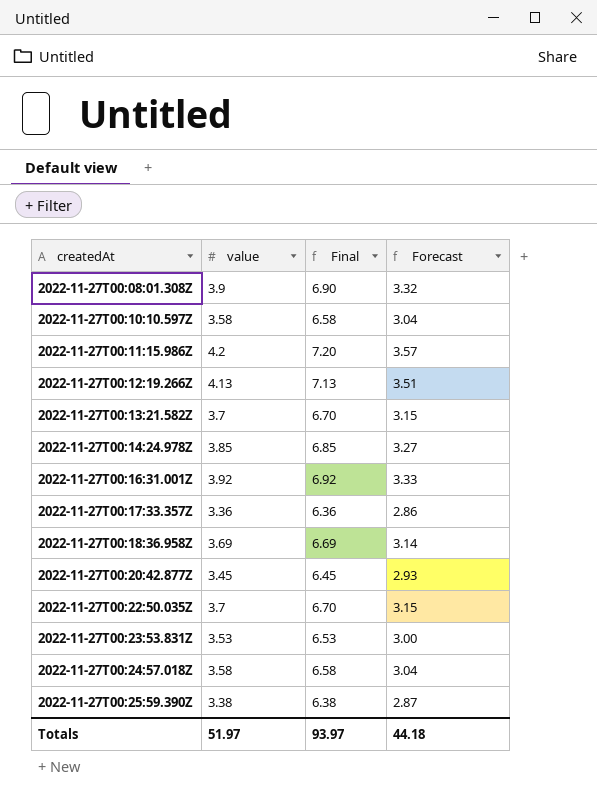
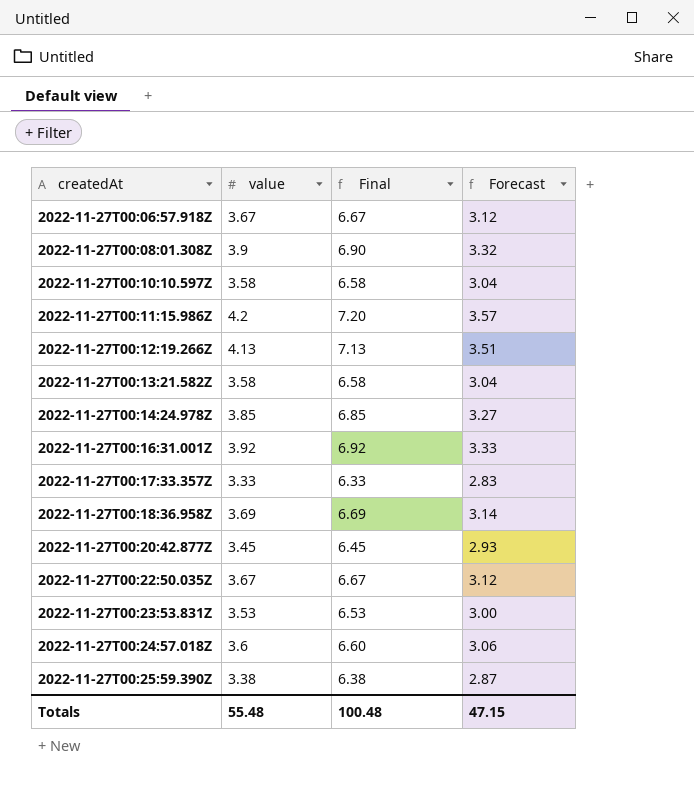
row 2022-11-27T00:06:57.918Z: none -> 3.67 | 6.67 | 3.12
2022-11-27T00:13:21.582Z | value: 3.7 -> 3.58
2022-11-27T00:13:21.582Z | Final: 6.70 -> 6.58
2022-11-27T00:13:21.582Z | Forecast: 3.15 -> 3.04
2022-11-27T00:17:33.357Z | value: 3.36 -> 3.33
2022-11-27T00:17:33.357Z | Final: 6.36 -> 6.33
2022-11-27T00:17:33.357Z | Forecast: 2.86 -> 2.83
2022-11-27T00:22:50.035Z | value: 3.7 -> 3.67
2022-11-27T00:22:50.035Z | Final: 6.70 -> 6.67
2022-11-27T00:22:50.035Z | Forecast: 3.15 -> 3.12
2022-11-27T00:24:57.018Z | value: 3.58 -> 3.6
2022-11-27T00:24:57.018Z | Final: 6.58 -> 6.60
2022-11-27T00:24:57.018Z | Forecast: 3.04 -> 3.06
Totals | value: 51.97 -> 55.48
Totals | Final: 93.97 -> 100.48
Totals | Forecast: 44.18 -> 47.15

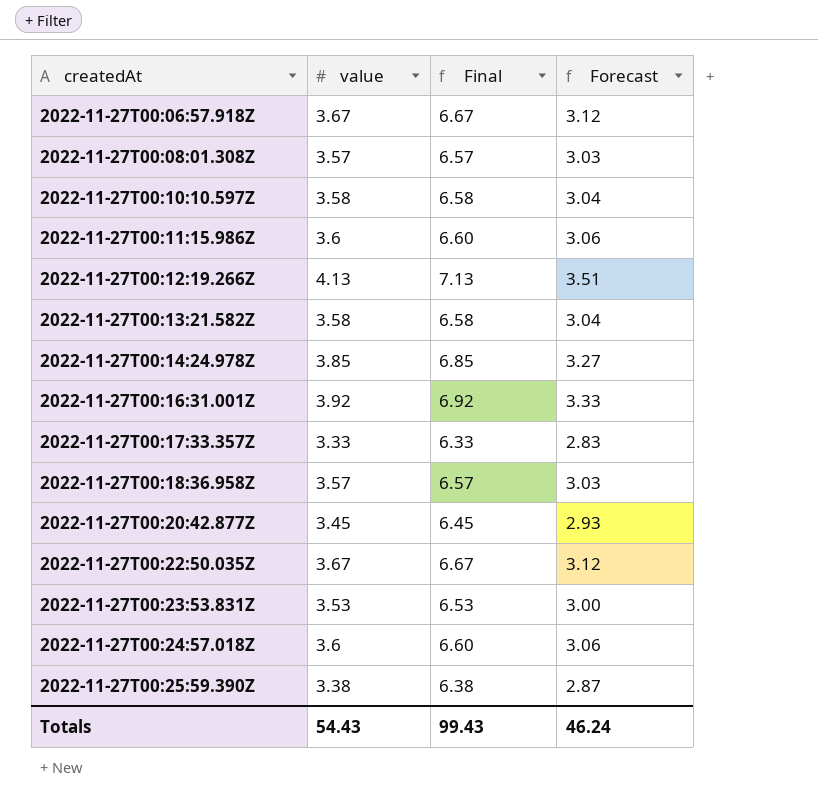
2022-11-27T00:08:01.308Z | value: 3.9 -> 3.57
2022-11-27T00:08:01.308Z | Final: 6.90 -> 6.57
2022-11-27T00:08:01.308Z | Forecast: 3.32 -> 3.03
2022-11-27T00:11:15.986Z | value: 4.2 -> 3.6
2022-11-27T00:11:15.986Z | Final: 7.20 -> 6.60
2022-11-27T00:11:15.986Z | Forecast: 3.57 -> 3.06
2022-11-27T00:18:36.958Z | value: 3.69 -> 3.57
2022-11-27T00:18:36.958Z | Final: 6.69 -> 6.57
2022-11-27T00:18:36.958Z | Forecast: 3.14 -> 3.03
Totals | value: 55.48 -> 54.43
Totals | Final: 100.48 -> 99.43
Totals | Forecast: 47.15 -> 46.24

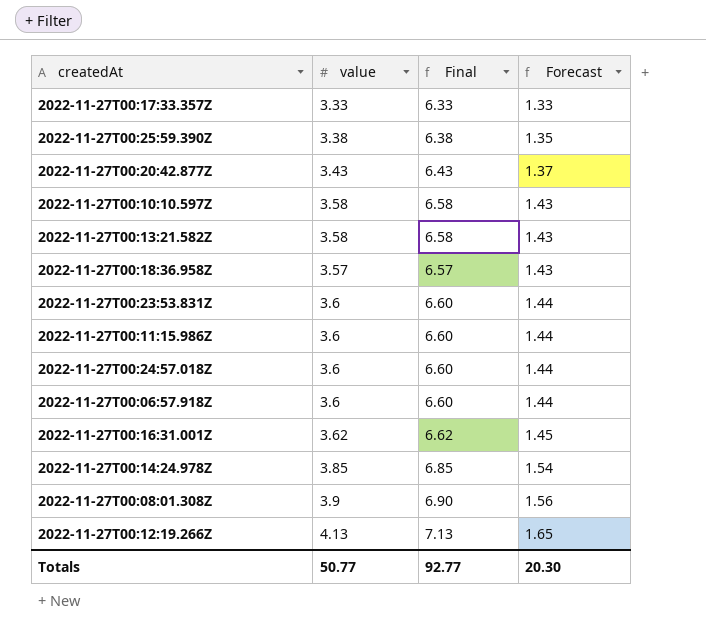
row order: createdAt ascending -> Forecast ascending
column Forecast | formula: [value] * 0.85 -> [value] * 0.4
row 2022-11-27T00:22:50.035Z: 3.67 | 6.67 | 3.12 -> none
2022-11-27T00:20:42.877Z | value: 3.45 -> 3.43
2022-11-27T00:20:42.877Z | Final: 6.45 -> 6.43
2022-11-27T00:23:53.831Z | value: 3.53 -> 3.6
2022-11-27T00:23:53.831Z | Final: 6.53 -> 6.60
2022-11-27T00:06:57.918Z | value: 3.67 -> 3.6
2022-11-27T00:06:57.918Z | Final: 6.67 -> 6.60
2022-11-27T00:16:31.001Z | value: 3.92 -> 3.62
2022-11-27T00:16:31.001Z | Final: 6.92 -> 6.62
2022-11-27T00:08:01.308Z | value: 3.57 -> 3.9
2022-11-27T00:08:01.308Z | Final: 6.57 -> 6.90
Totals | value: 54.43 -> 50.77
Totals | Final: 99.43 -> 92.77
Totals | Forecast: 46.24 -> 20.30

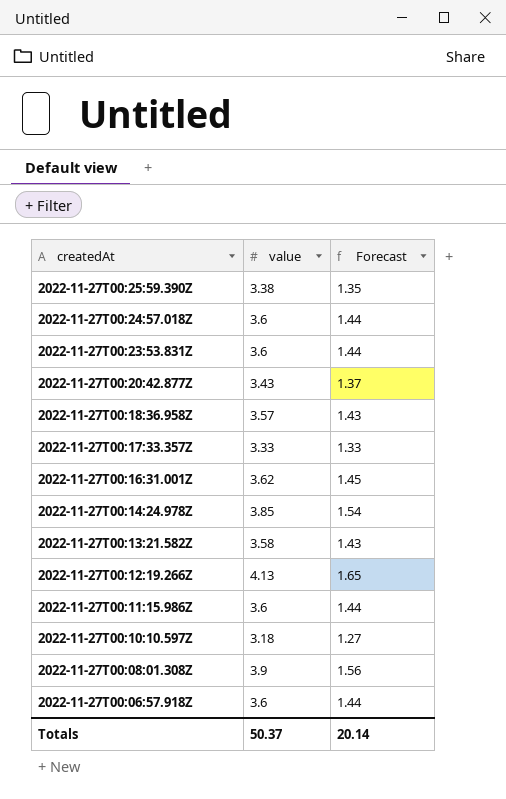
row order: Forecast ascending -> createdAt descending
column Final | formula: [value] + 3 -> none
2022-11-27T00:10:10.597Z | value: 3.58 -> 3.18
2022-11-27T00:10:10.597Z | Forecast: 1.43 -> 1.27
Totals | value: 50.77 -> 50.37
Totals | Forecast: 20.30 -> 20.14

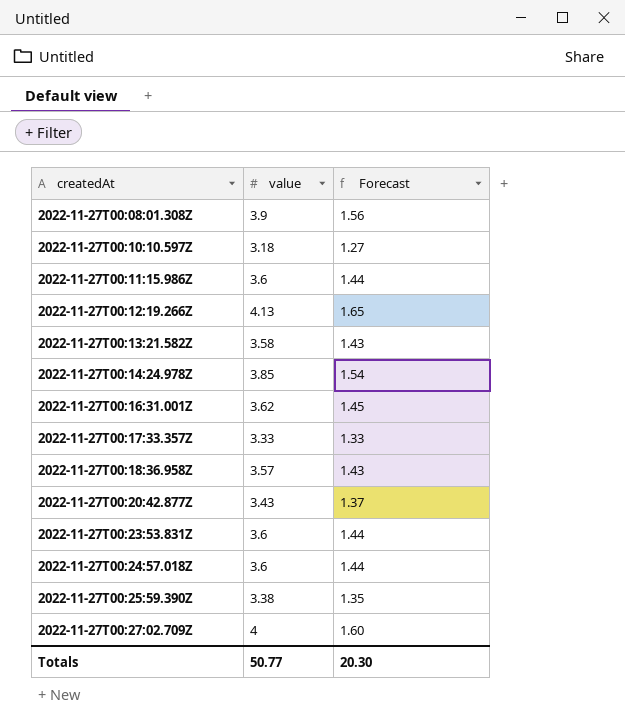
row order: createdAt descending -> createdAt ascending
row 2022-11-27T00:06:57.918Z: 3.6 | 1.44 -> none
row 2022-11-27T00:27:02.709Z: none -> 4 | 1.60
Totals | value: 50.37 -> 50.77
Totals | Forecast: 20.14 -> 20.30

